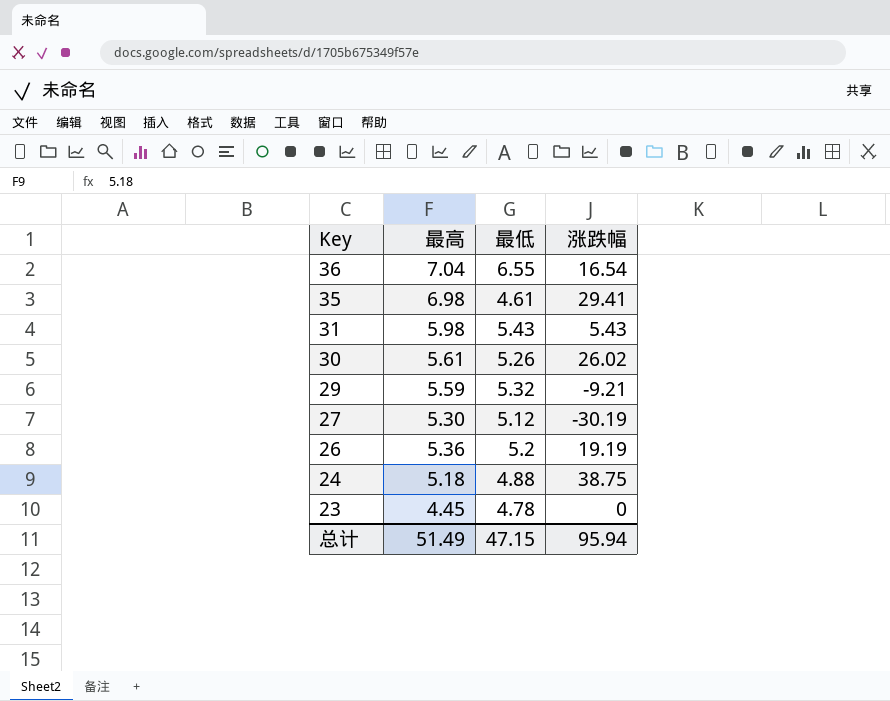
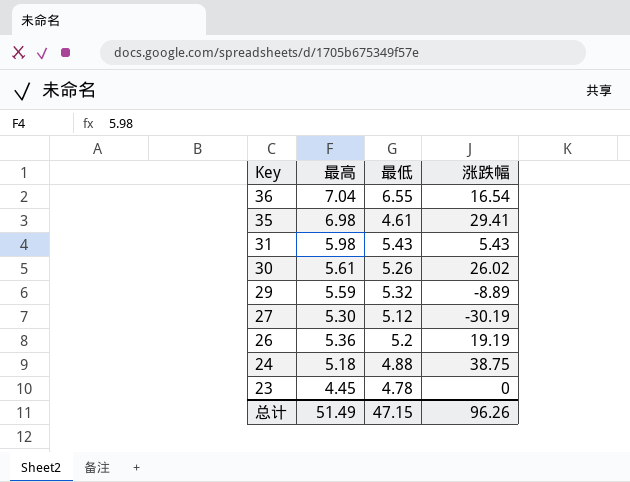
29 | 涨跌幅: -9.21 -> -8.89
总计 | 涨跌幅: 95.94 -> 96.26

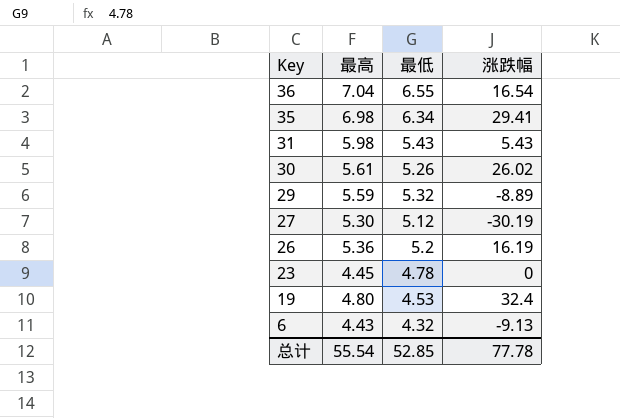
row 24: 5.18 | 4.88 | 38.75 -> none
35 | 最低: 4.61 -> 6.34
26 | 涨跌幅: 19.19 -> 16.19
row 19: none -> 4.80 | 4.53 | 32.4
row 6: none -> 4.43 | 4.32 | -9.13
总计 | 最高: 51.49 -> 55.54
总计 | 最低: 47.15 -> 52.85
总计 | 涨跌幅: 96.26 -> 77.78

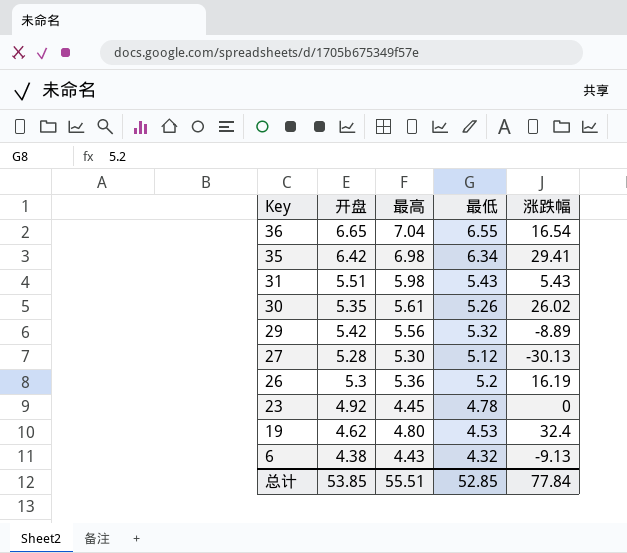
column 开盘 | position: none -> 2
29 | 最高: 5.59 -> 5.56
27 | 涨跌幅: -30.19 -> -30.13
总计 | 最高: 55.54 -> 55.51
总计 | 涨跌幅: 77.78 -> 77.84

